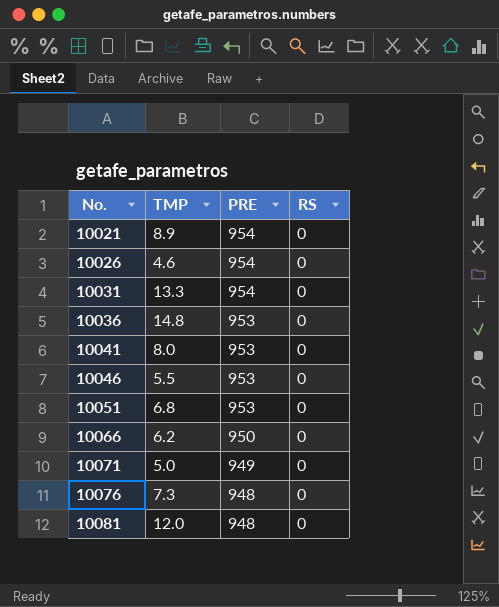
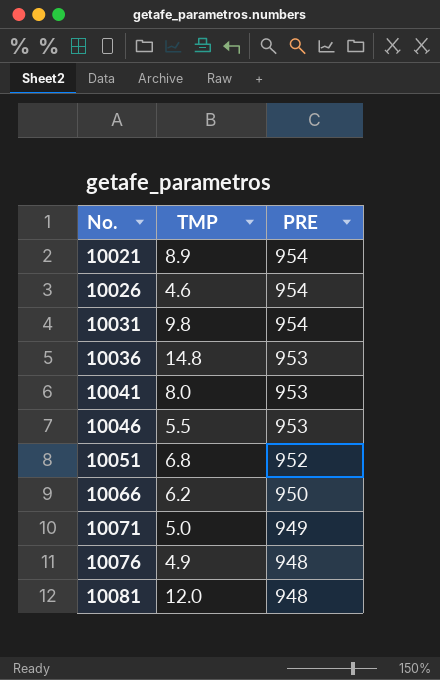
column RS | position: 4 -> none
10031 | TMP: 13.3 -> 9.8
10051 | PRE: 953 -> 952
10076 | TMP: 7.3 -> 4.9

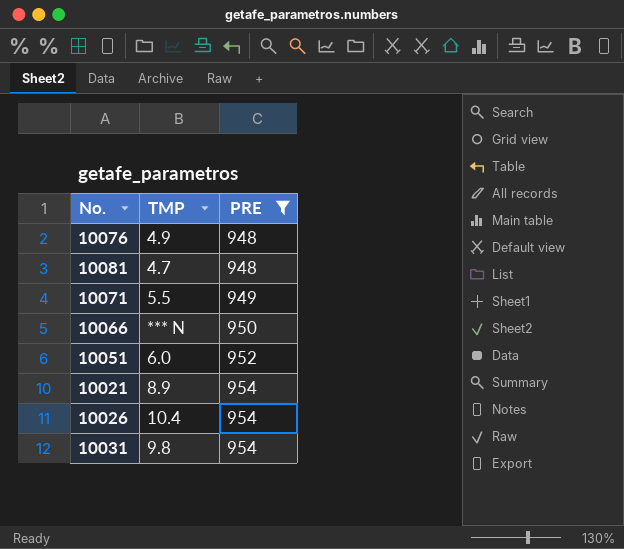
filter: none -> PRE != 953
row order: No. ascending -> PRE ascending
10081 | TMP: 12.0 -> 4.7
10071 | TMP: 5.0 -> 5.5
10066 | TMP: 6.2 -> *** N
10051 | TMP: 6.8 -> 6.0
10026 | TMP: 4.6 -> 10.4

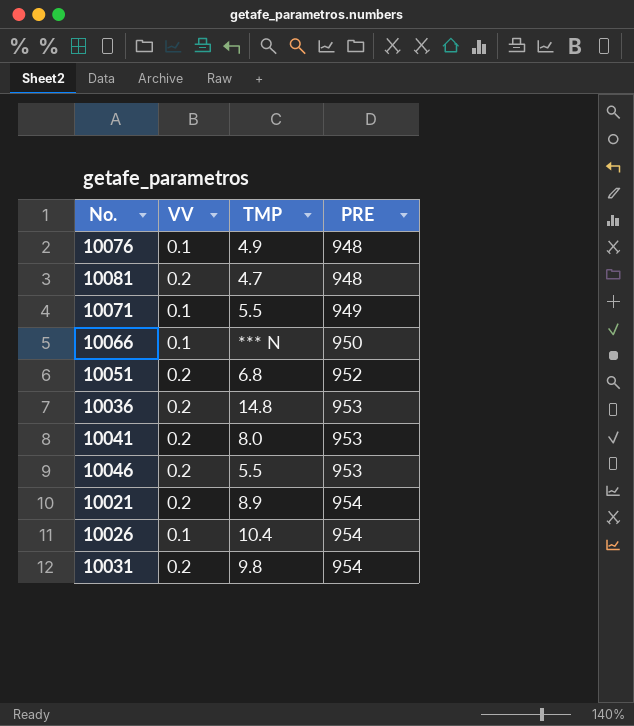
filter: PRE != 953 -> none
column VV | position: none -> 2
10051 | TMP: 6.0 -> 6.8

